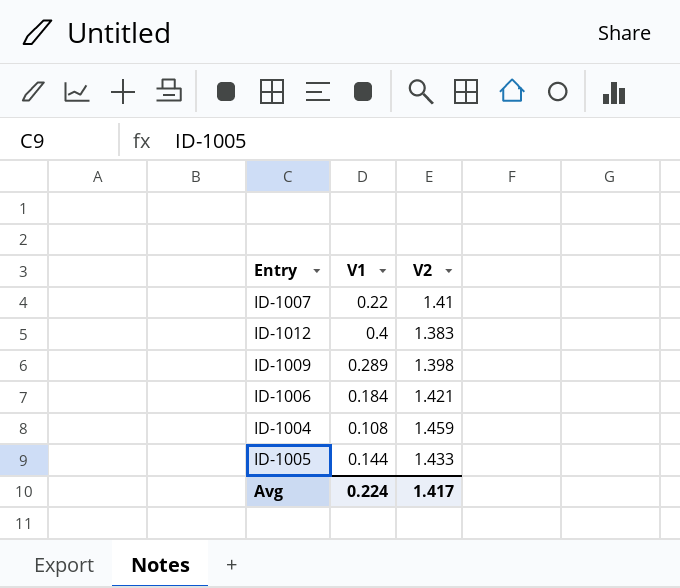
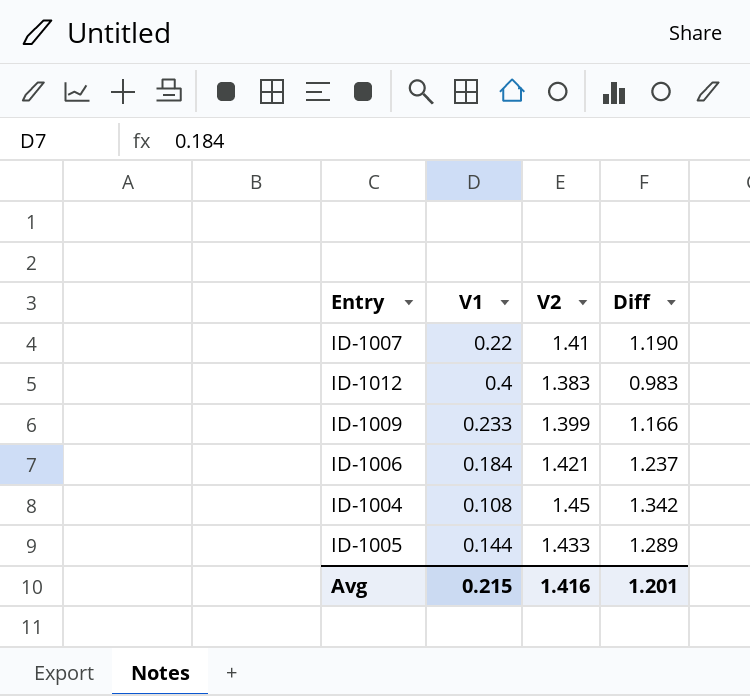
column Diff | formula: none -> [V2] - [V1]
ID-1009 | V1: 0.289 -> 0.233
ID-1009 | V2: 1.398 -> 1.399
ID-1004 | V2: 1.459 -> 1.45
Avg | V1: 0.224 -> 0.215
Avg | V2: 1.417 -> 1.416

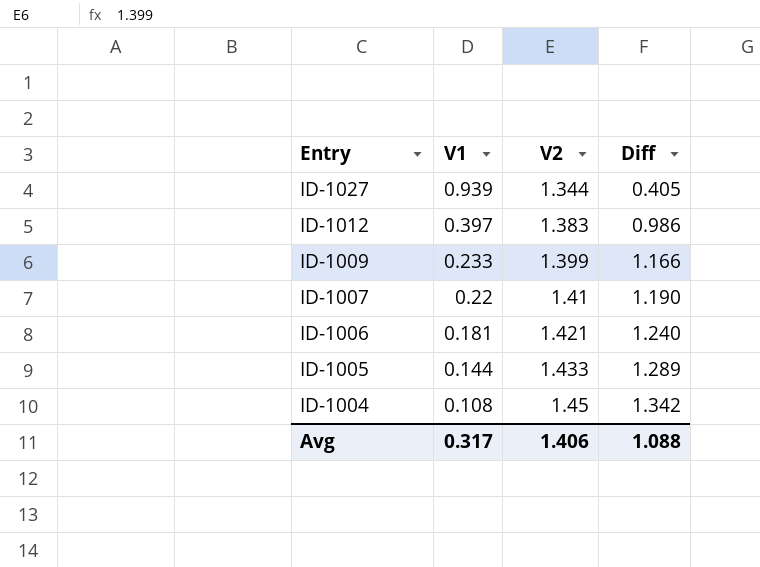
row order: none -> Entry descending
row ID-1027: none -> 0.939 | 1.344 | 0.405
ID-1012 | V1: 0.4 -> 0.397
ID-1012 | Diff: 0.983 -> 0.986
ID-1006 | V1: 0.184 -> 0.181
ID-1006 | Diff: 1.237 -> 1.240
Avg | V1: 0.215 -> 0.317
Avg | V2: 1.416 -> 1.406
Avg | Diff: 1.201 -> 1.088

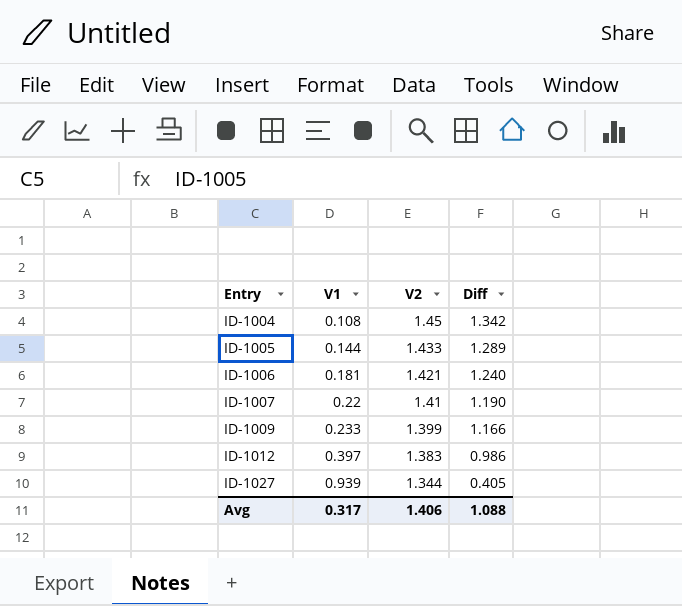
row order: Entry descending -> Entry ascending

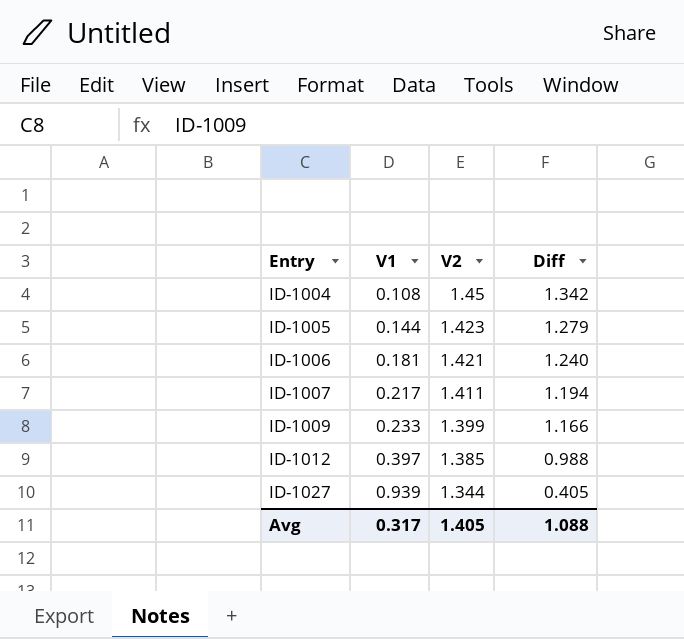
ID-1005 | V2: 1.433 -> 1.423
ID-1005 | Diff: 1.289 -> 1.279
ID-1007 | V1: 0.22 -> 0.217
ID-1007 | V2: 1.41 -> 1.411
ID-1007 | Diff: 1.190 -> 1.194
ID-1012 | V2: 1.383 -> 1.385
ID-1012 | Diff: 0.986 -> 0.988
Avg | V2: 1.406 -> 1.405

